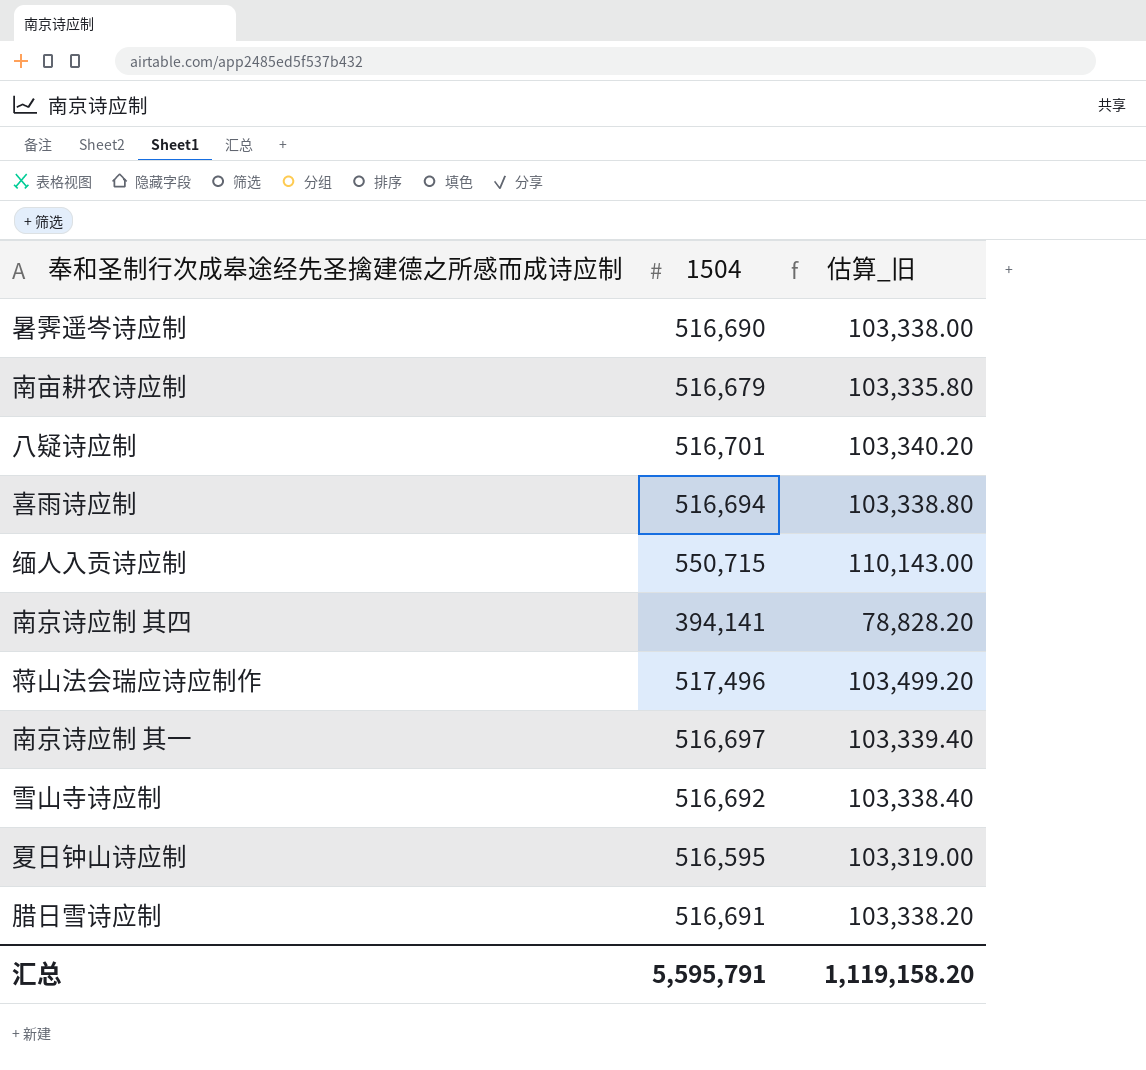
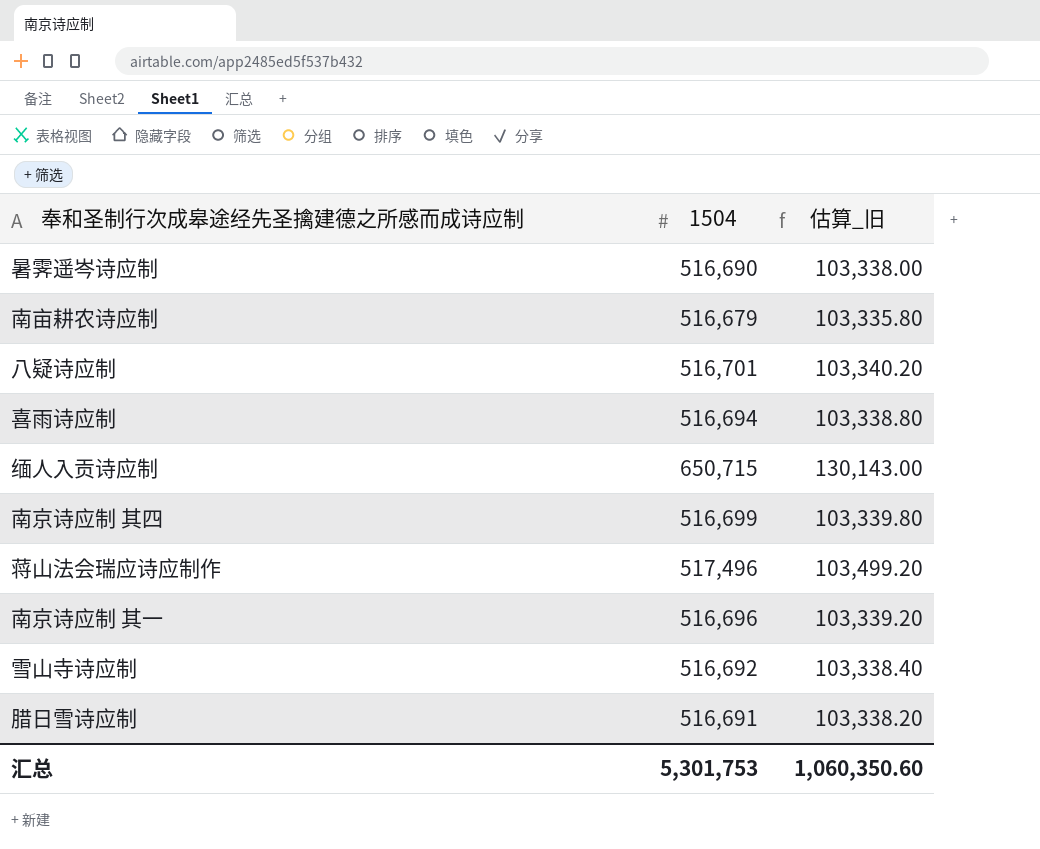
row 夏日钟山诗应制: 516,595 | 103,319.00 -> none
缅人入贡诗应制 | 1504: 550,715 -> 650,715
缅人入贡诗应制 | 估算_旧: 110,143.00 -> 130,143.00
南京诗应制 其四 | 1504: 394,141 -> 516,699
南京诗应制 其四 | 估算_旧: 78,828.20 -> 103,339.80
南京诗应制 其一 | 1504: 516,697 -> 516,696
南京诗应制 其一 | 估算_旧: 103,339.40 -> 103,339.20
汇总 | 1504: 5,595,791 -> 5,301,753
汇总 | 估算_旧: 1,119,158.20 -> 1,060,350.60

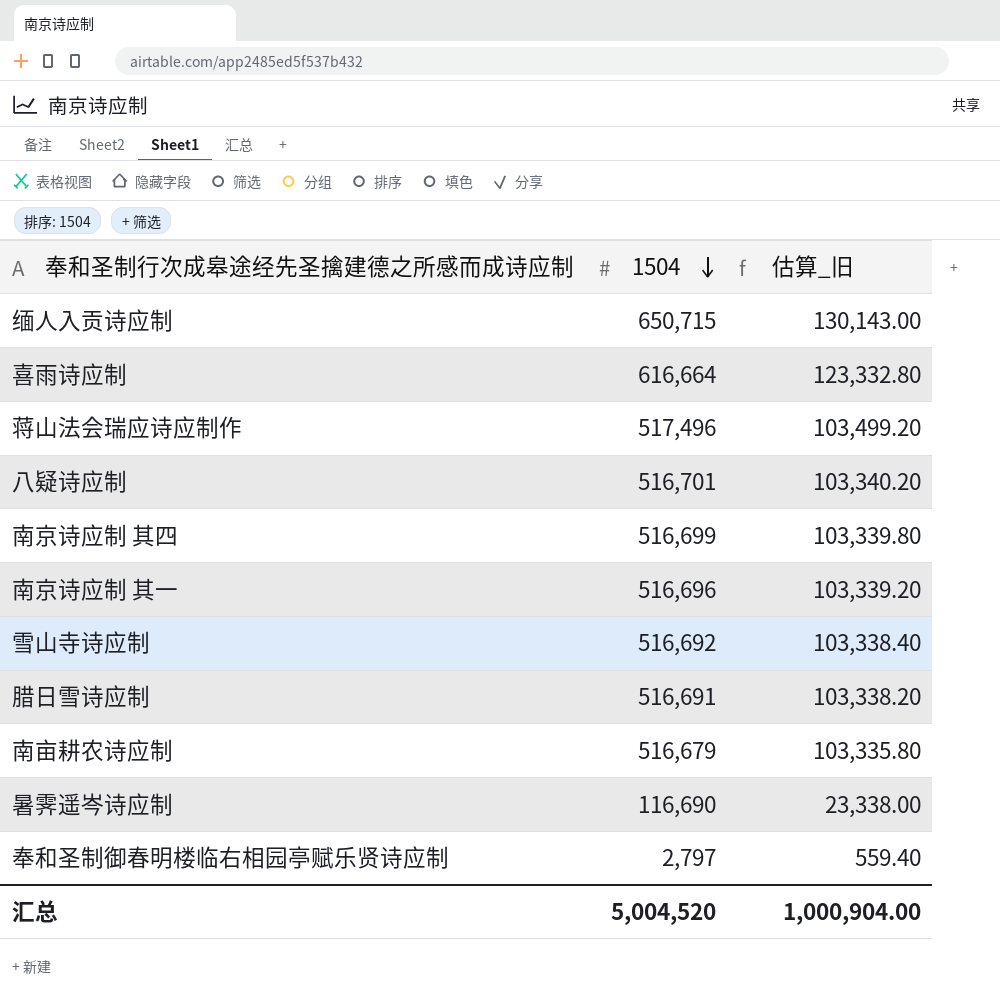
row order: none -> 1504 descending
喜雨诗应制 | 1504: 516,694 -> 616,664
喜雨诗应制 | 估算_旧: 103,338.80 -> 123,332.80
暑霁遥岑诗应制 | 1504: 516,690 -> 116,690
暑霁遥岑诗应制 | 估算_旧: 103,338.00 -> 23,338.00
row 奉和圣制御春明楼临右相园亭赋乐贤诗应制: none -> 2,797 | 559.40
汇总 | 1504: 5,301,753 -> 5,004,520
汇总 | 估算_旧: 1,060,350.60 -> 1,000,904.00

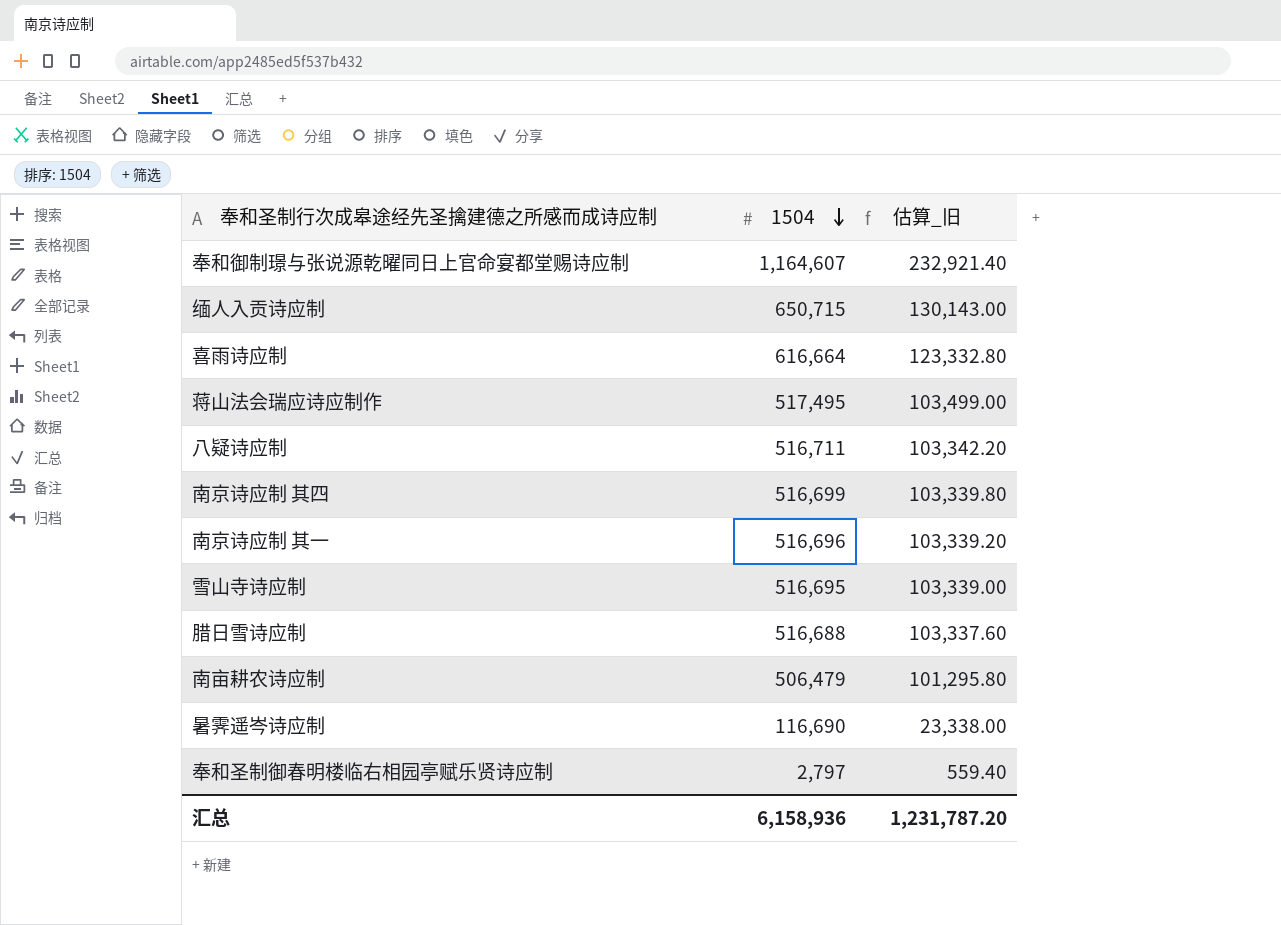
row 奉和御制璟与张说源乾曜同日上官命宴都堂赐诗应制: none -> 1,164,607 | 232,921.40
蒋山法会瑞应诗应制作 | 1504: 517,496 -> 517,495
蒋山法会瑞应诗应制作 | 估算_旧: 103,499.20 -> 103,499.00
八疑诗应制 | 1504: 516,701 -> 516,711
八疑诗应制 | 估算_旧: 103,340.20 -> 103,342.20
雪山寺诗应制 | 1504: 516,692 -> 516,695
雪山寺诗应制 | 估算_旧: 103,338.40 -> 103,339.00
腊日雪诗应制 | 1504: 516,691 -> 516,688
腊日雪诗应制 | 估算_旧: 103,338.20 -> 103,337.60
南亩耕农诗应制 | 1504: 516,679 -> 506,479
南亩耕农诗应制 | 估算_旧: 103,335.80 -> 101,295.80
汇总 | 1504: 5,004,520 -> 6,158,936
汇总 | 估算_旧: 1,000,904.00 -> 1,231,787.20

